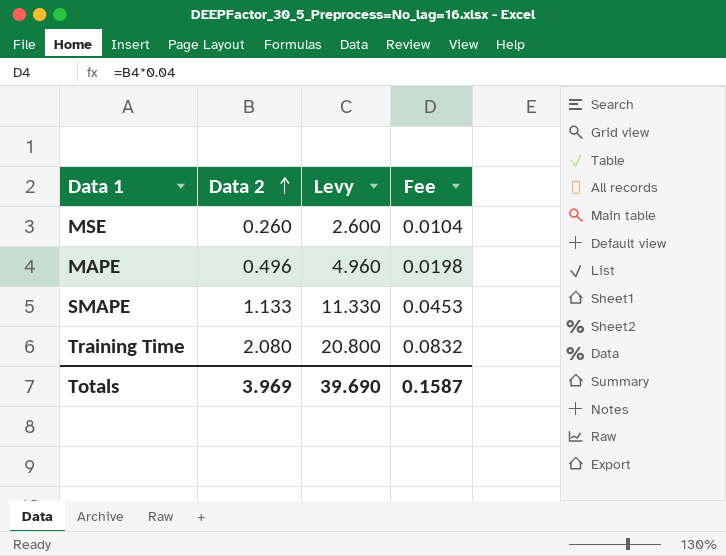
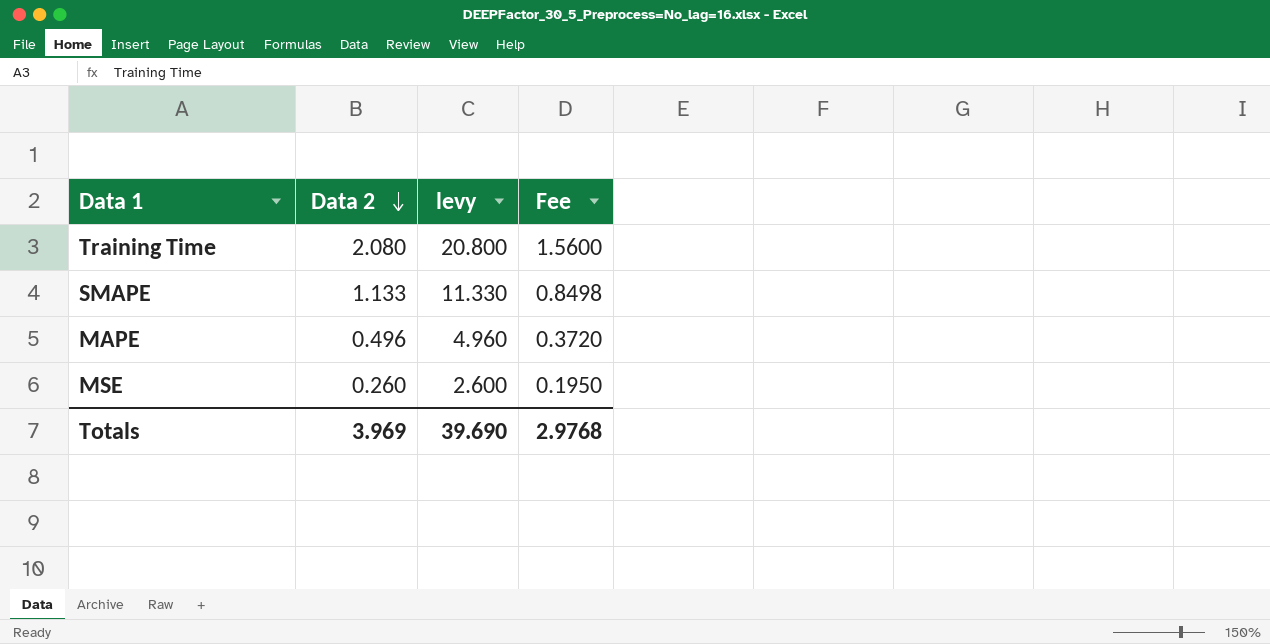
row order: Data 2 ascending -> Data 2 descending
column name: Levy -> levy
column Fee | formula: [Data 2] * 0.04 -> [Data 2] * 0.75
Totals | Fee: 0.1587 -> 2.9768

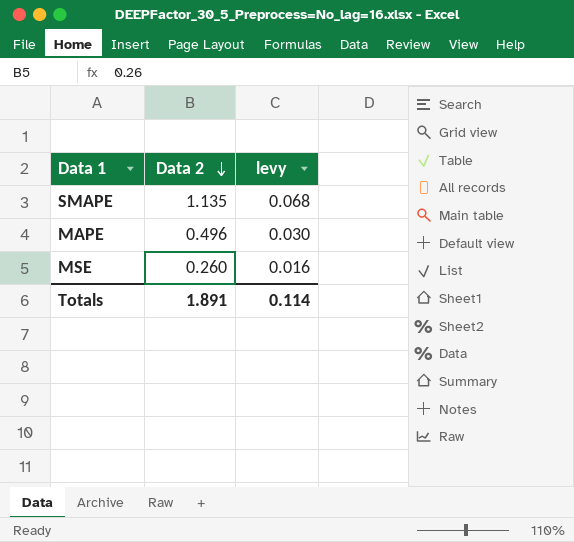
column Fee | formula: [Data 2] * 0.75 -> none
column levy | formula: [Data 2] * 10 -> [Data 2] * 0.06
row Training Time: 2.080 | 20.800 | 1.5600 -> none
SMAPE | Data 2: 1.133 -> 1.135
Totals | Data 2: 3.969 -> 1.891
Totals | levy: 39.690 -> 0.114

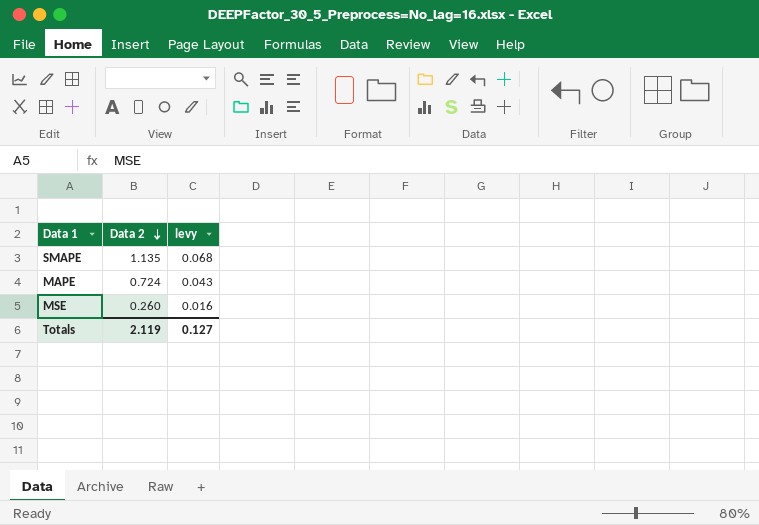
MAPE | Data 2: 0.496 -> 0.724
MAPE | levy: 0.030 -> 0.043
Totals | Data 2: 1.891 -> 2.119
Totals | levy: 0.114 -> 0.127

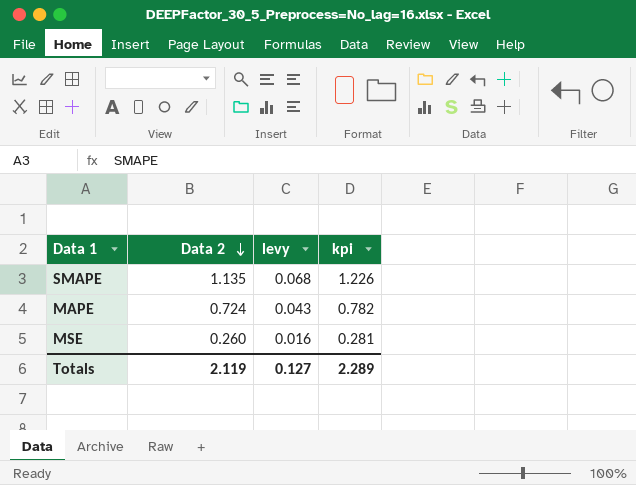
column kpi | formula: none -> [Data 2] * 1.08

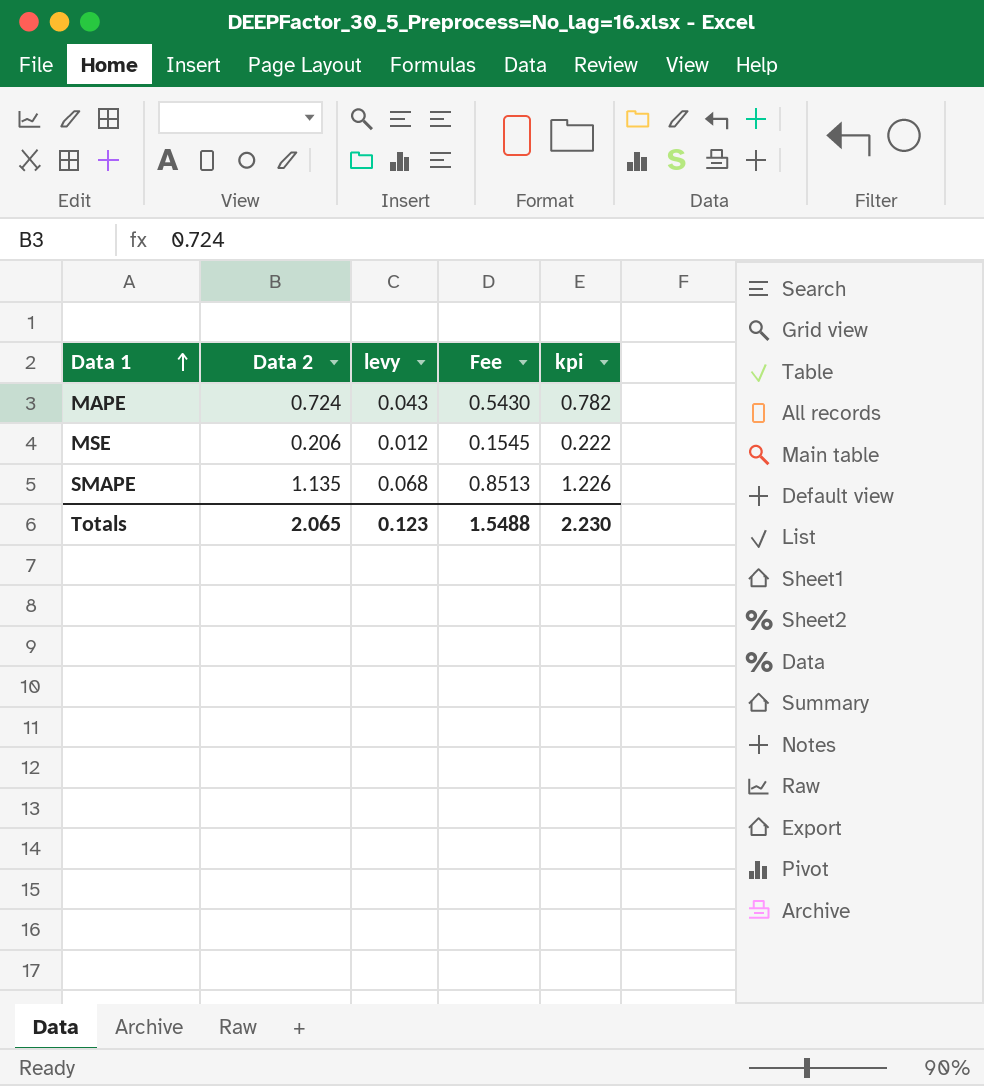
row order: Data 2 descending -> Data 1 ascending
column Fee | formula: none -> [Data 2] * 0.75
MSE | Data 2: 0.260 -> 0.206
MSE | levy: 0.016 -> 0.012
MSE | kpi: 0.281 -> 0.222
Totals | Data 2: 2.119 -> 2.065
Totals | levy: 0.127 -> 0.123
Totals | kpi: 2.289 -> 2.230

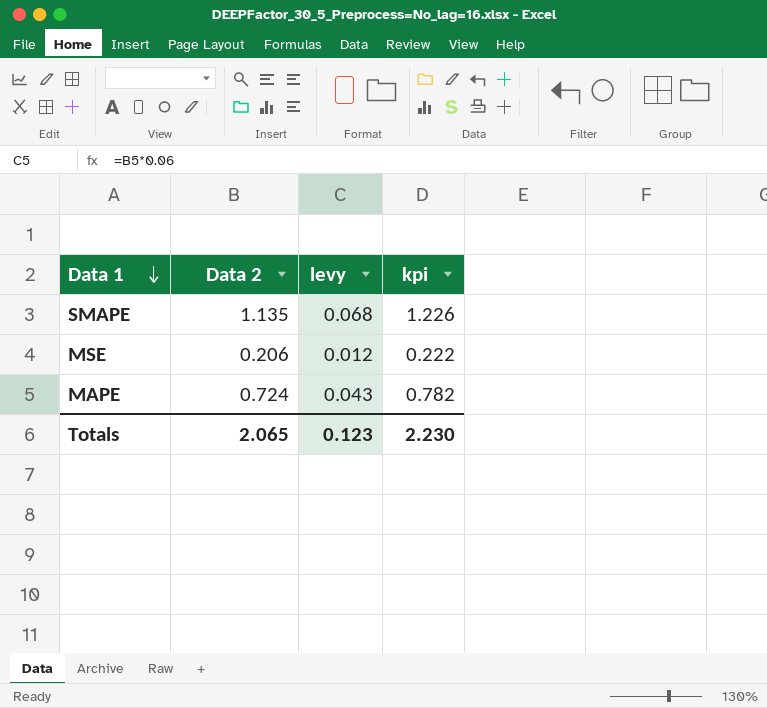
row order: Data 1 ascending -> Data 1 descending
column Fee | formula: [Data 2] * 0.75 -> none

